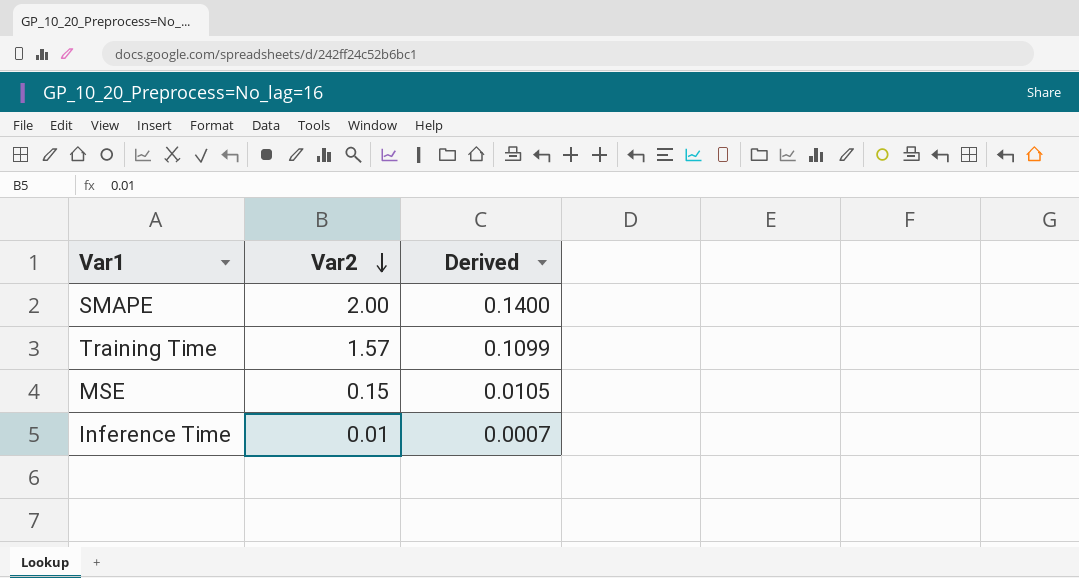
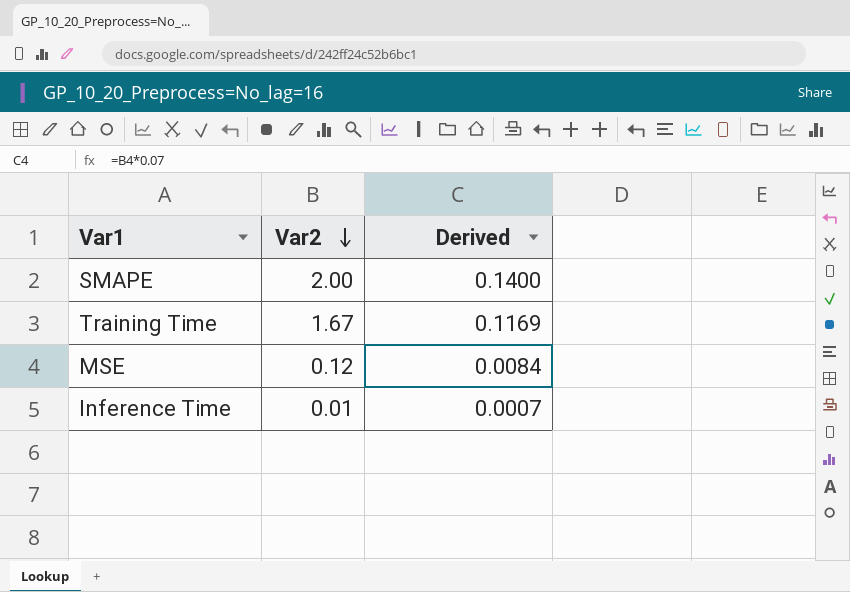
Training Time | Var2: 1.57 -> 1.67
Training Time | Derived: 0.1099 -> 0.1169
MSE | Var2: 0.15 -> 0.12
MSE | Derived: 0.0105 -> 0.0084

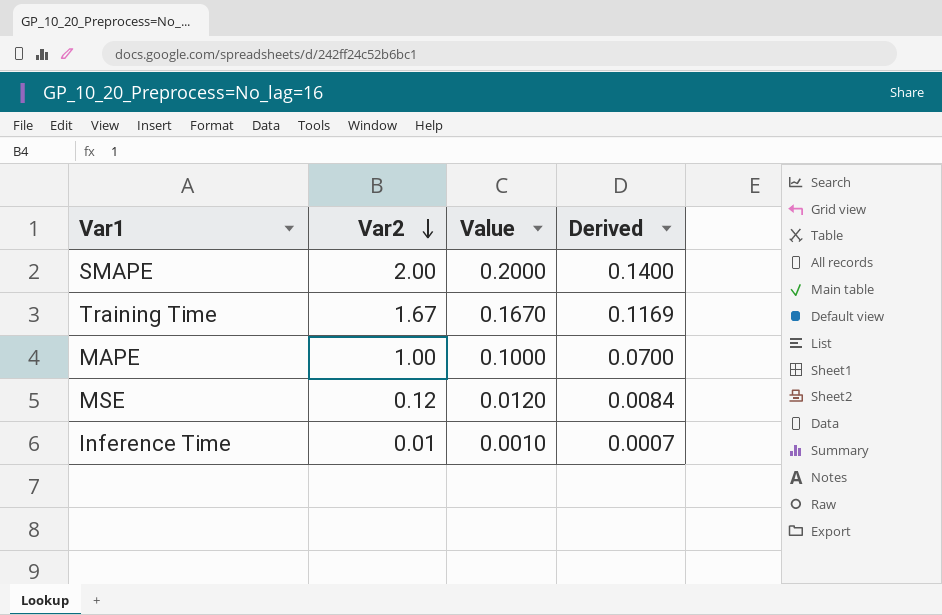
column Value | formula: none -> [Var2] * 0.1
row MAPE: none -> 1.00 | 0.1000 | 0.0700

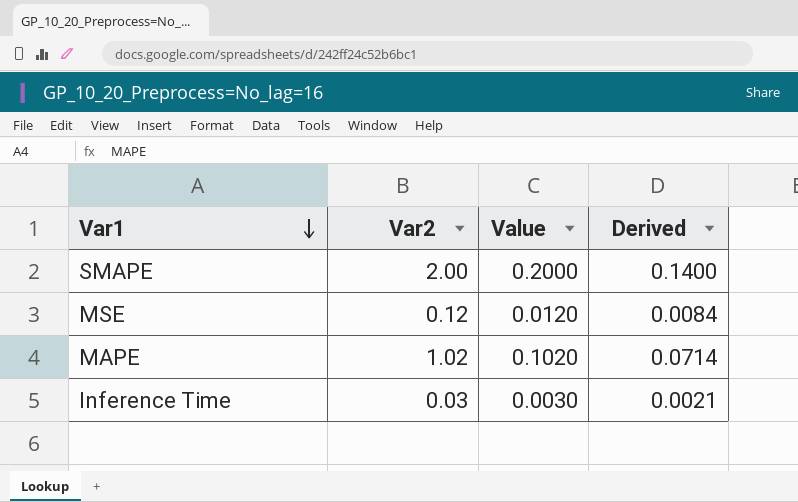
row order: Var2 descending -> Var1 descending
row Training Time: 1.67 | 0.1670 | 0.1169 -> none
MAPE | Var2: 1.00 -> 1.02
MAPE | Value: 0.1000 -> 0.1020
MAPE | Derived: 0.0700 -> 0.0714
Inference Time | Var2: 0.01 -> 0.03
Inference Time | Value: 0.0010 -> 0.0030
Inference Time | Derived: 0.0007 -> 0.0021

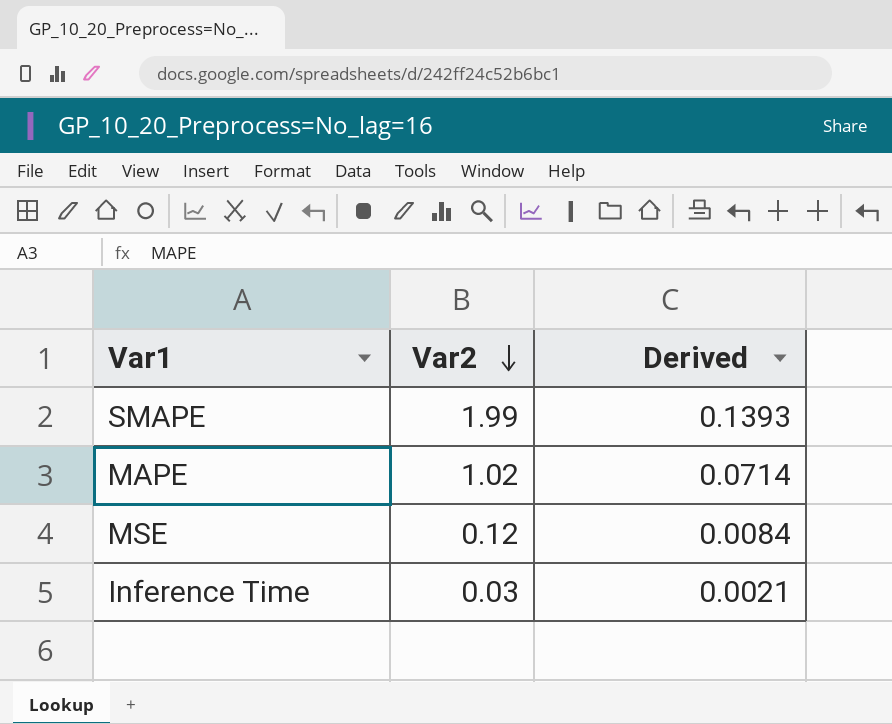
row order: Var1 descending -> Var2 descending
column Value | formula: [Var2] * 0.1 -> none
SMAPE | Var2: 2.00 -> 1.99
SMAPE | Derived: 0.1400 -> 0.1393

